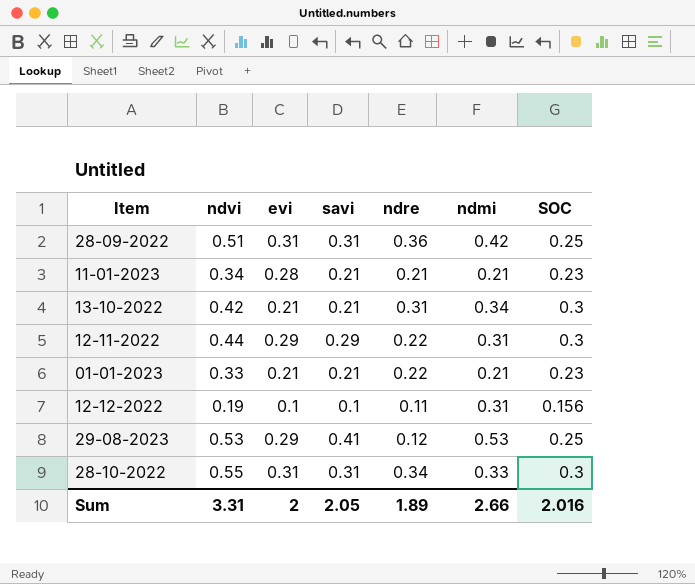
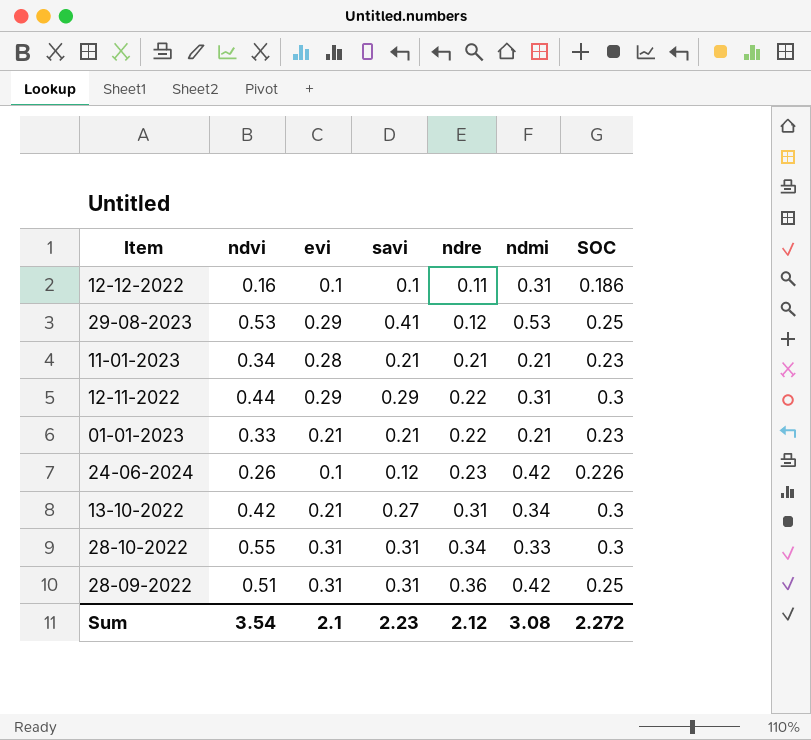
row order: none -> ndre ascending
12-12-2022 | ndvi: 0.19 -> 0.16
12-12-2022 | SOC: 0.156 -> 0.186
row 24-06-2024: none -> 0.26 | 0.1 | 0.12 | 0.23 | 0.42 | 0.226
13-10-2022 | savi: 0.21 -> 0.27
Sum | ndvi: 3.31 -> 3.54
Sum | evi: 2 -> 2.1
Sum | savi: 2.05 -> 2.23
Sum | ndre: 1.89 -> 2.12
Sum | ndmi: 2.66 -> 3.08
Sum | SOC: 2.016 -> 2.272

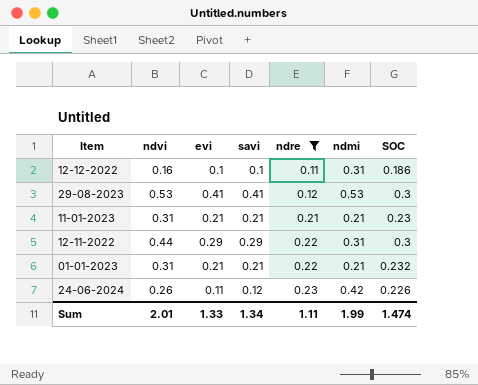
filter: none -> ndre <= 0.23
29-08-2023 | evi: 0.29 -> 0.41
29-08-2023 | SOC: 0.25 -> 0.3
11-01-2023 | ndvi: 0.34 -> 0.31
11-01-2023 | evi: 0.28 -> 0.21
01-01-2023 | ndvi: 0.33 -> 0.31
01-01-2023 | SOC: 0.23 -> 0.232
24-06-2024 | evi: 0.1 -> 0.11
Sum | ndvi: 3.54 -> 2.01
Sum | evi: 2.1 -> 1.33
Sum | savi: 2.23 -> 1.34
Sum | ndre: 2.12 -> 1.11
Sum | ndmi: 3.08 -> 1.99
Sum | SOC: 2.272 -> 1.474

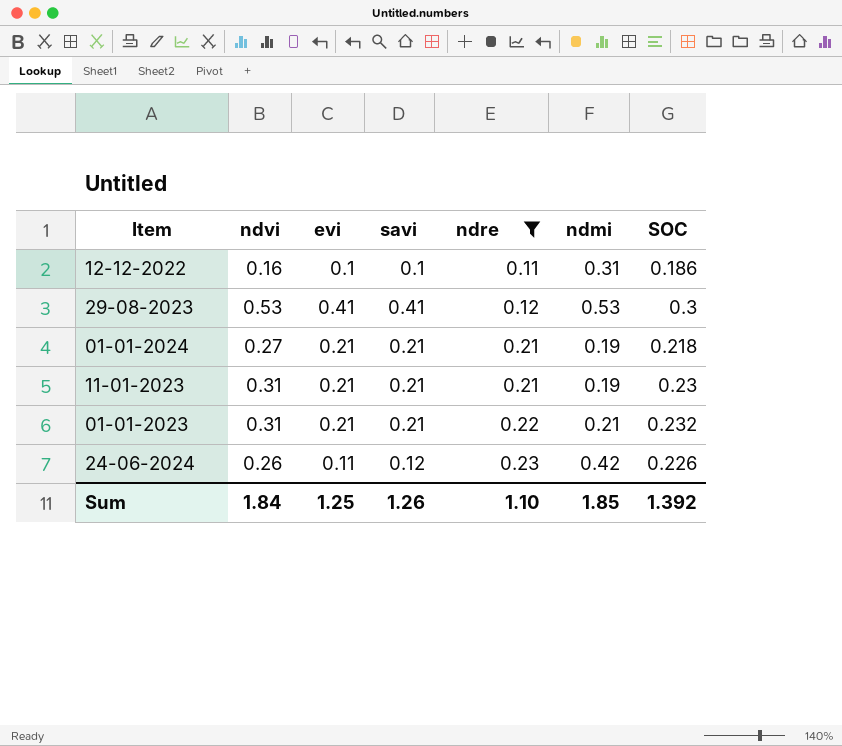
row 12-11-2022: 0.44 | 0.29 | 0.29 | 0.22 | 0.31 | 0.3 -> none
row 01-01-2024: none -> 0.27 | 0.21 | 0.21 | 0.21 | 0.19 | 0.218
11-01-2023 | ndmi: 0.21 -> 0.19
Sum | ndvi: 2.01 -> 1.84
Sum | evi: 1.33 -> 1.25
Sum | savi: 1.34 -> 1.26
Sum | ndre: 1.11 -> 1.10
Sum | ndmi: 1.99 -> 1.85
Sum | SOC: 1.474 -> 1.392

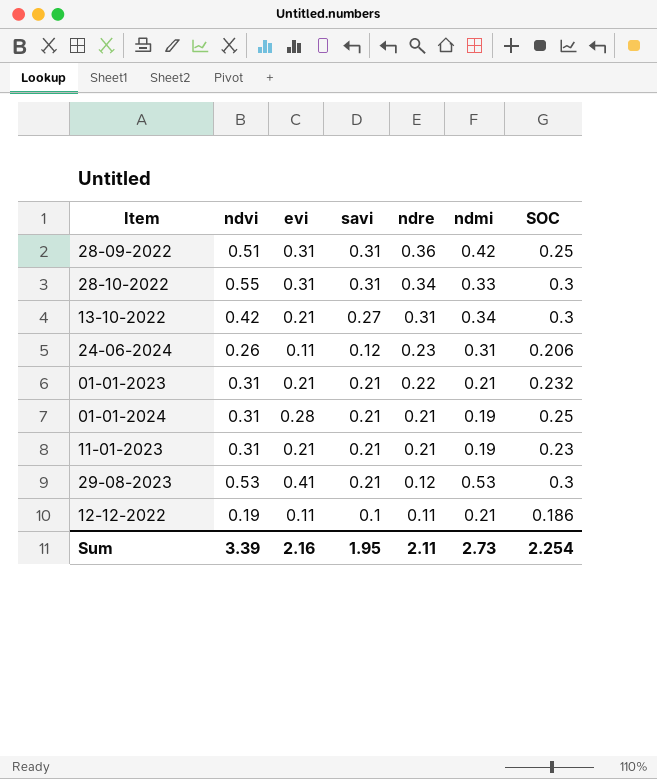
filter: ndre <= 0.23 -> none
row order: ndre ascending -> ndre descending
24-06-2024 | ndmi: 0.42 -> 0.31
24-06-2024 | SOC: 0.226 -> 0.206
01-01-2024 | ndvi: 0.27 -> 0.31
01-01-2024 | evi: 0.21 -> 0.28
01-01-2024 | SOC: 0.218 -> 0.25
29-08-2023 | savi: 0.41 -> 0.21
12-12-2022 | ndvi: 0.16 -> 0.19
12-12-2022 | evi: 0.1 -> 0.11
12-12-2022 | ndmi: 0.31 -> 0.21
Sum | ndvi: 1.84 -> 3.39
Sum | evi: 1.25 -> 2.16
Sum | savi: 1.26 -> 1.95
Sum | ndre: 1.10 -> 2.11
Sum | ndmi: 1.85 -> 2.73
Sum | SOC: 1.392 -> 2.254

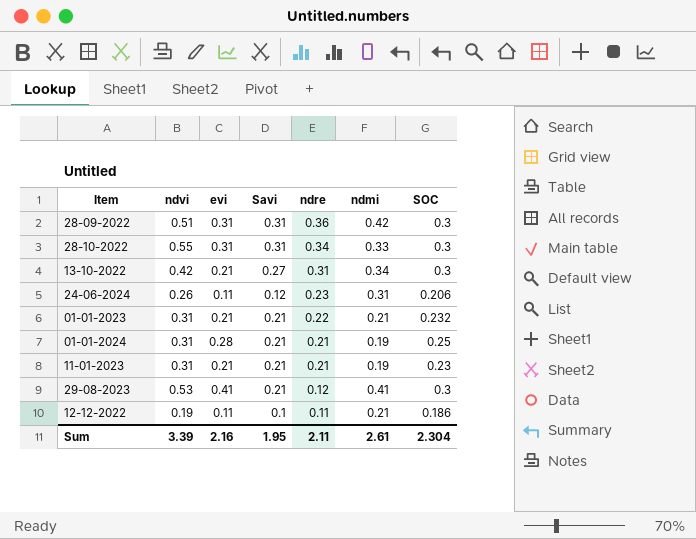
column name: savi -> Savi
28-09-2022 | SOC: 0.25 -> 0.3
29-08-2023 | ndmi: 0.53 -> 0.41
Sum | ndmi: 2.73 -> 2.61
Sum | SOC: 2.254 -> 2.304

